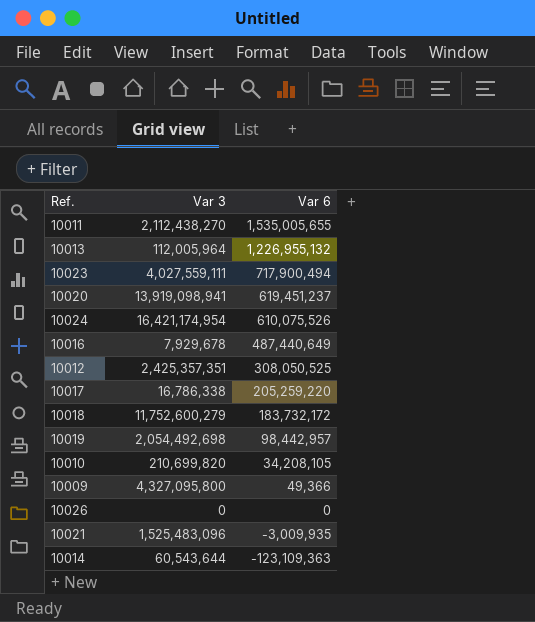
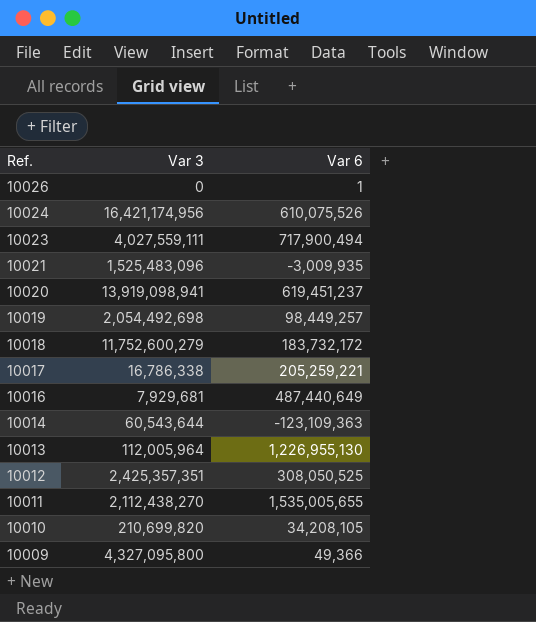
row order: Var 6 descending -> Ref. descending
10026 | Var 6: 0 -> 1
10024 | Var 3: 16,421,174,954 -> 16,421,174,956
10019 | Var 6: 98,442,957 -> 98,449,257
10017 | Var 6: 205,259,220 -> 205,259,221
10016 | Var 3: 7,929,678 -> 7,929,681
10013 | Var 6: 1,226,955,132 -> 1,226,955,130

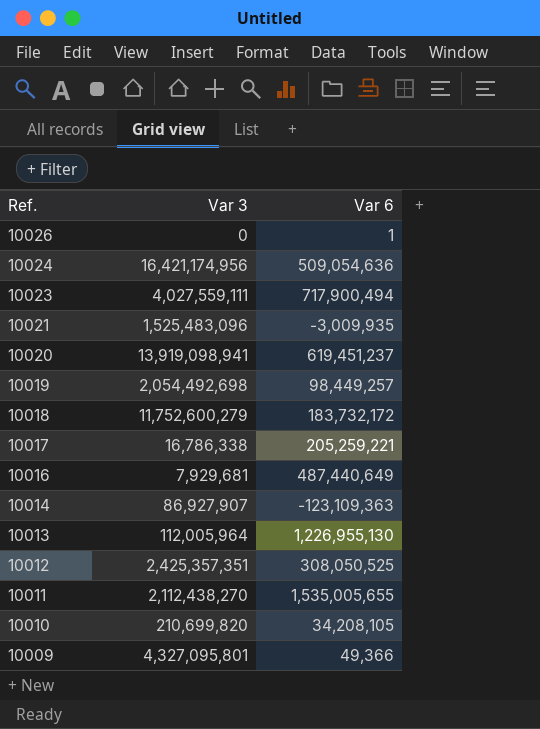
10024 | Var 6: 610,075,526 -> 509,054,636
10014 | Var 3: 60,543,644 -> 86,927,907
10009 | Var 3: 4,327,095,800 -> 4,327,095,801

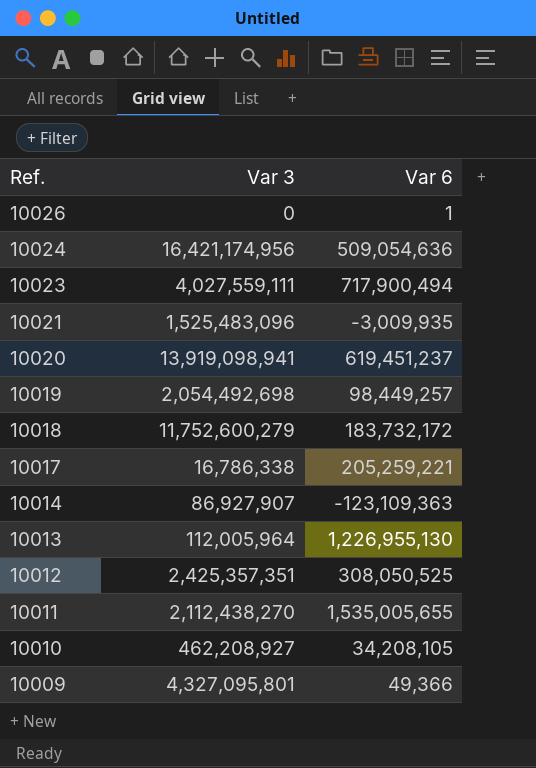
row 10016: 7,929,681 | 487,440,649 -> none
10010 | Var 3: 210,699,820 -> 462,208,927

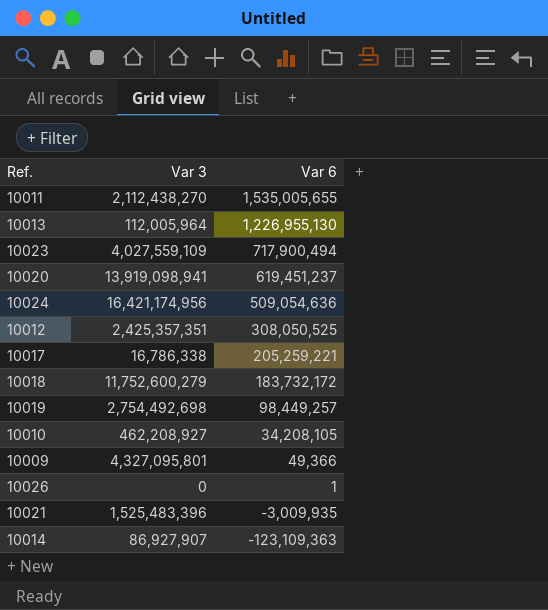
row order: Ref. descending -> Var 6 descending
10023 | Var 3: 4,027,559,111 -> 4,027,559,109
10019 | Var 3: 2,054,492,698 -> 2,754,492,698
10021 | Var 3: 1,525,483,096 -> 1,525,483,396

